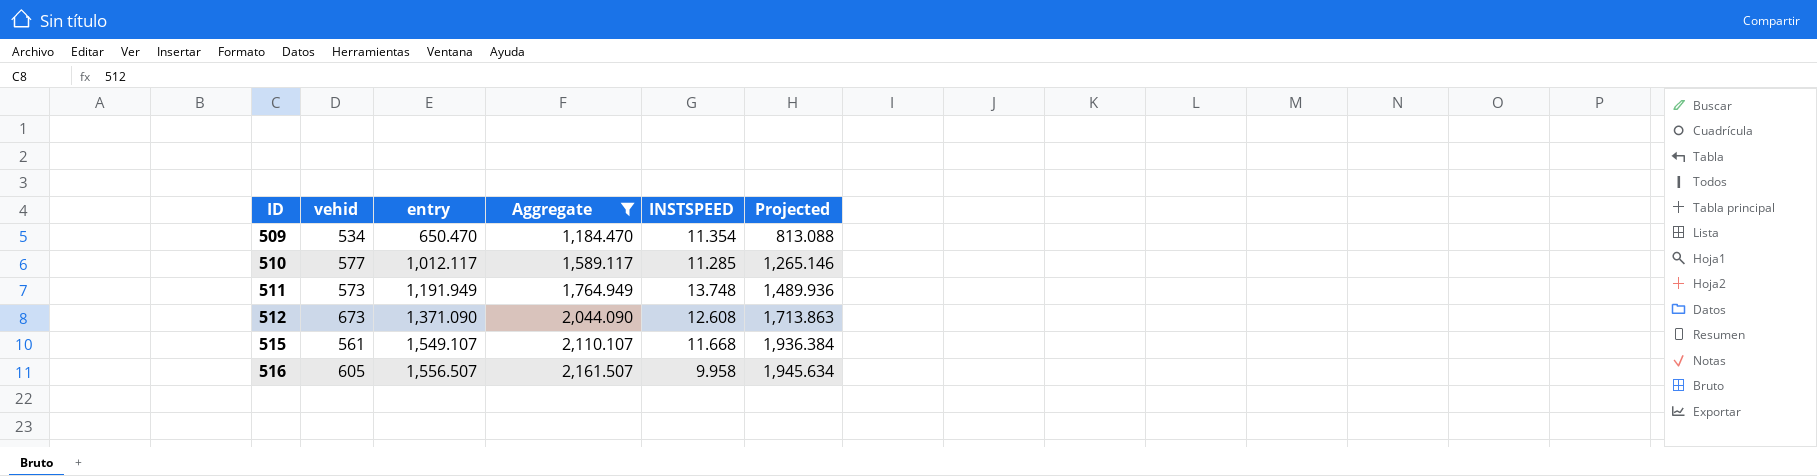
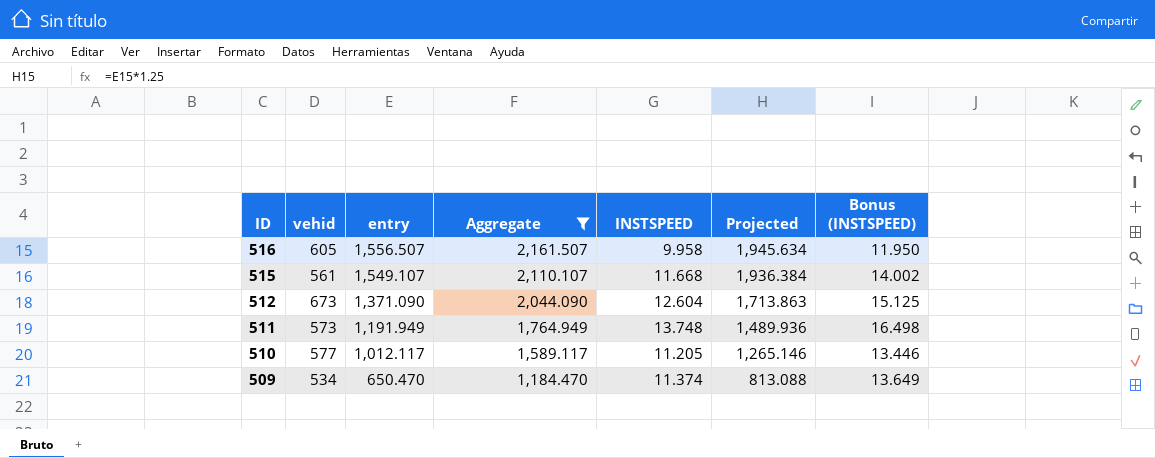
row order: ID ascending -> ID descending
column Bonus (INSTSPEED) | formula: none -> [INSTSPEED] * 1.2
512 | INSTSPEED: 12.608 -> 12.604
510 | INSTSPEED: 11.285 -> 11.205
509 | INSTSPEED: 11.354 -> 11.374

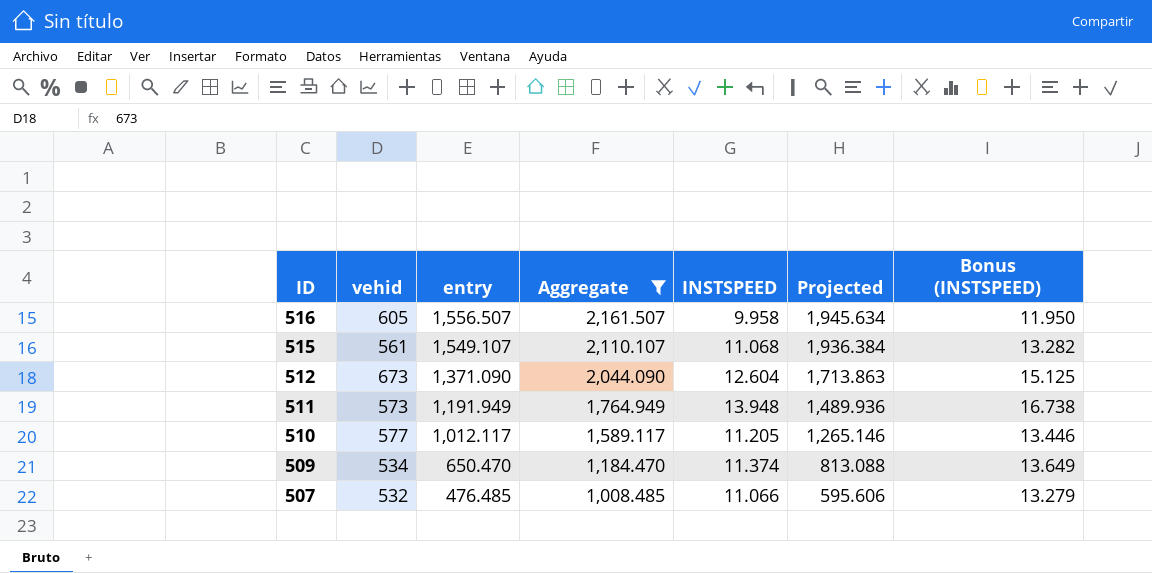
515 | INSTSPEED: 11.668 -> 11.068
515 | Bonus (INSTSPEED): 14.002 -> 13.282
511 | INSTSPEED: 13.748 -> 13.948
511 | Bonus (INSTSPEED): 16.498 -> 16.738
row 507: none -> 532 | 476.485 | 1,008.485 | 11.066 | 595.606 | 13.279

